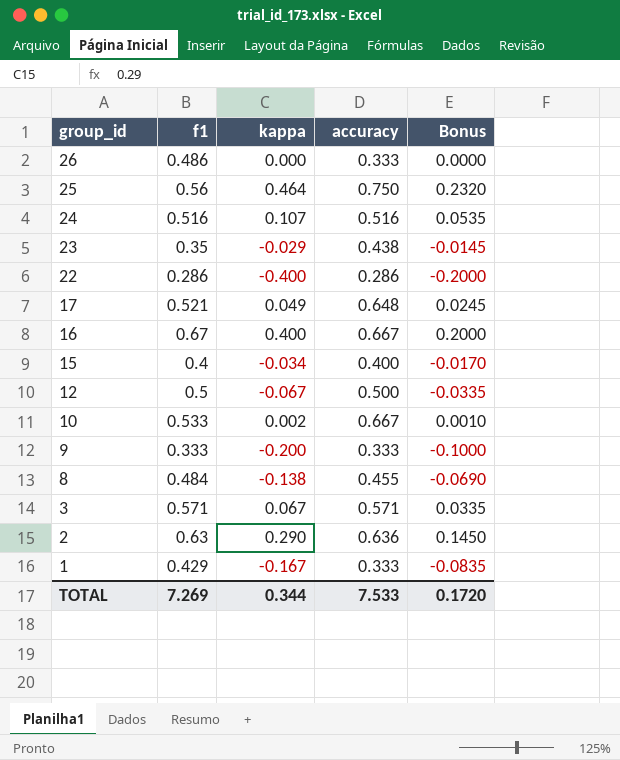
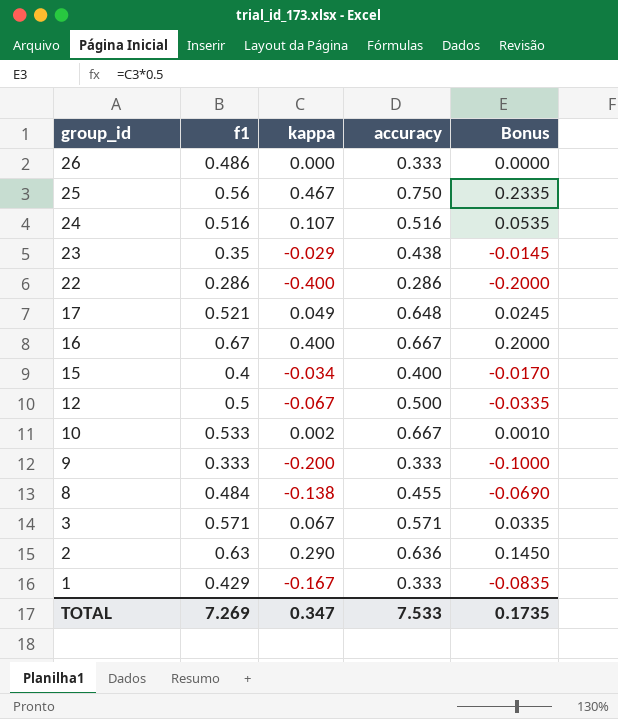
25 | kappa: 0.464 -> 0.467
25 | Bonus: 0.2320 -> 0.2335
TOTAL | kappa: 0.344 -> 0.347
TOTAL | Bonus: 0.1720 -> 0.1735

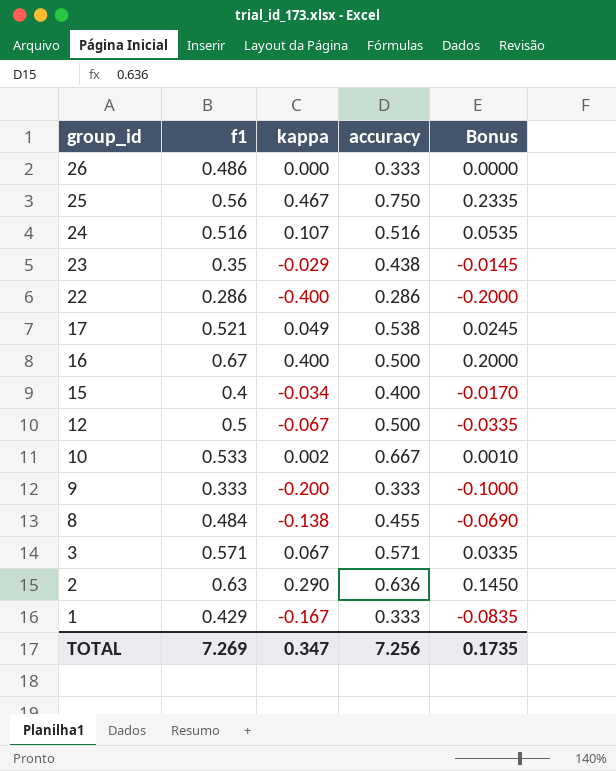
17 | accuracy: 0.648 -> 0.538
16 | accuracy: 0.667 -> 0.500
TOTAL | accuracy: 7.533 -> 7.256

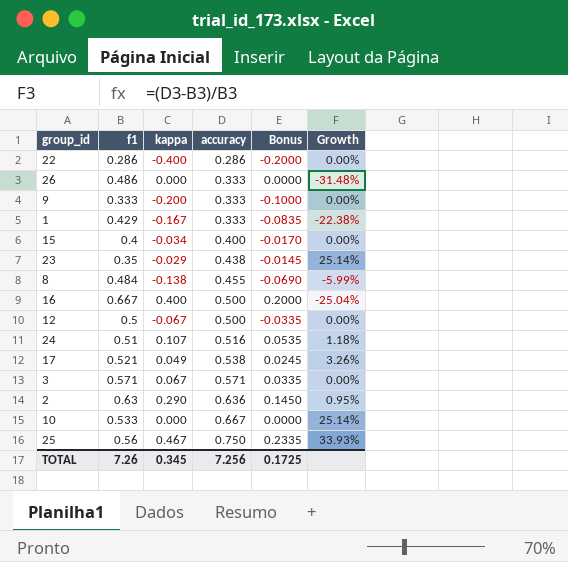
row order: group_id descending -> accuracy ascending
column Growth | formula: none -> ([accuracy] - [f1]) / [f1]
16 | f1: 0.67 -> 0.667
24 | f1: 0.516 -> 0.51
10 | kappa: 0.002 -> 0.000
10 | Bonus: 0.0010 -> 0.0000
TOTAL | f1: 7.269 -> 7.26
TOTAL | kappa: 0.347 -> 0.345
TOTAL | Bonus: 0.1735 -> 0.1725

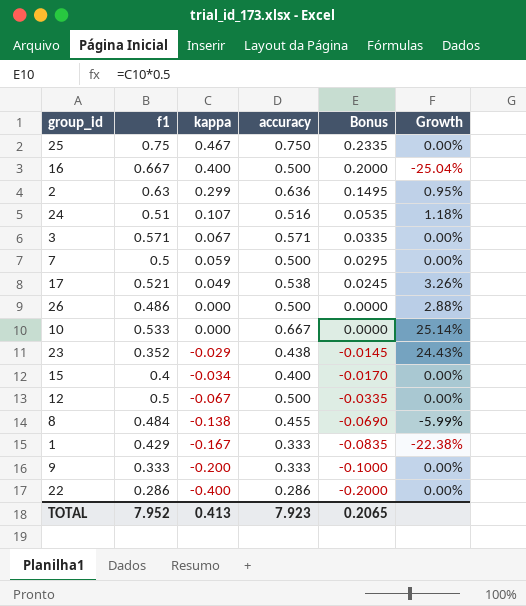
row order: accuracy ascending -> kappa descending
25 | f1: 0.56 -> 0.75
25 | Growth: 33.93% -> 0.00%
2 | kappa: 0.290 -> 0.299
2 | Bonus: 0.1450 -> 0.1495
row 7: none -> 0.5 | 0.059 | 0.500 | 0.0295 | 0.00%
26 | accuracy: 0.333 -> 0.500
26 | Growth: -31.48% -> 2.88%
23 | f1: 0.35 -> 0.352
23 | Growth: 25.14% -> 24.43%
TOTAL | f1: 7.26 -> 7.952
TOTAL | kappa: 0.345 -> 0.413
TOTAL | accuracy: 7.256 -> 7.923
TOTAL | Bonus: 0.1725 -> 0.2065

